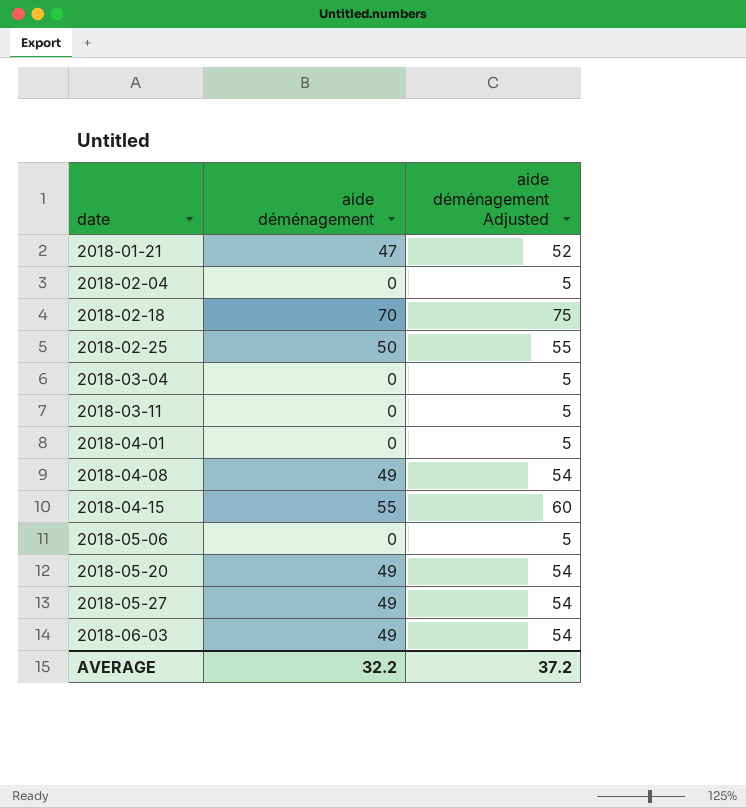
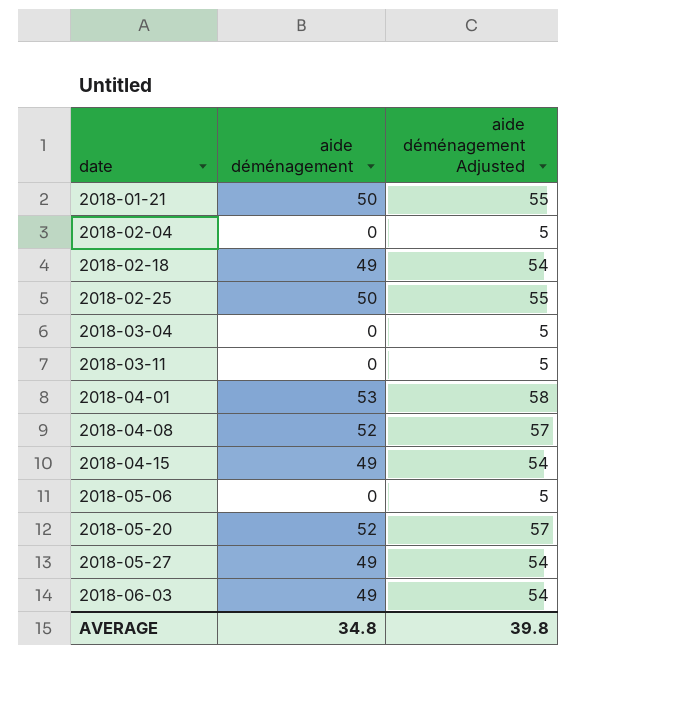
2018-01-21 | aide déménagement: 47 -> 50
2018-01-21 | aide déménagement Adjusted: 52 -> 55
2018-02-18 | aide déménagement: 70 -> 49
2018-02-18 | aide déménagement Adjusted: 75 -> 54
2018-04-01 | aide déménagement: 0 -> 53
2018-04-01 | aide déménagement Adjusted: 5 -> 58
2018-04-08 | aide déménagement: 49 -> 52
2018-04-08 | aide déménagement Adjusted: 54 -> 57
2018-04-15 | aide déménagement: 55 -> 49
2018-04-15 | aide déménagement Adjusted: 60 -> 54
2018-05-20 | aide déménagement: 49 -> 52
2018-05-20 | aide déménagement Adjusted: 54 -> 57
AVERAGE | aide déménagement: 32.2 -> 34.8
AVERAGE | aide déménagement Adjusted: 37.2 -> 39.8

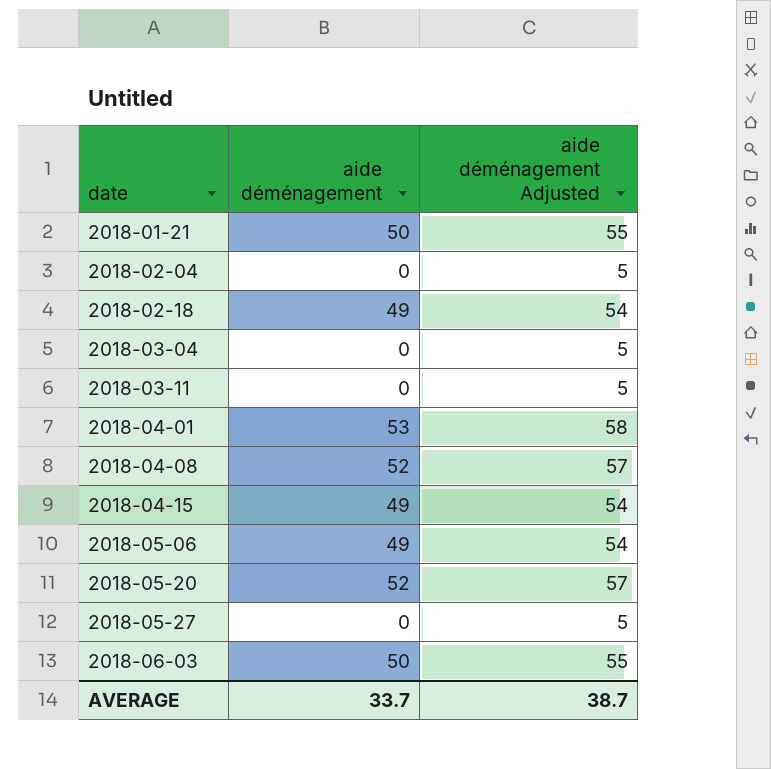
row 2018-02-25: 50 | 55 -> none
2018-05-06 | aide déménagement: 0 -> 49
2018-05-06 | aide déménagement Adjusted: 5 -> 54
2018-05-27 | aide déménagement: 49 -> 0
2018-05-27 | aide déménagement Adjusted: 54 -> 5
2018-06-03 | aide déménagement: 49 -> 50
2018-06-03 | aide déménagement Adjusted: 54 -> 55
AVERAGE | aide déménagement: 34.8 -> 33.7
AVERAGE | aide déménagement Adjusted: 39.8 -> 38.7

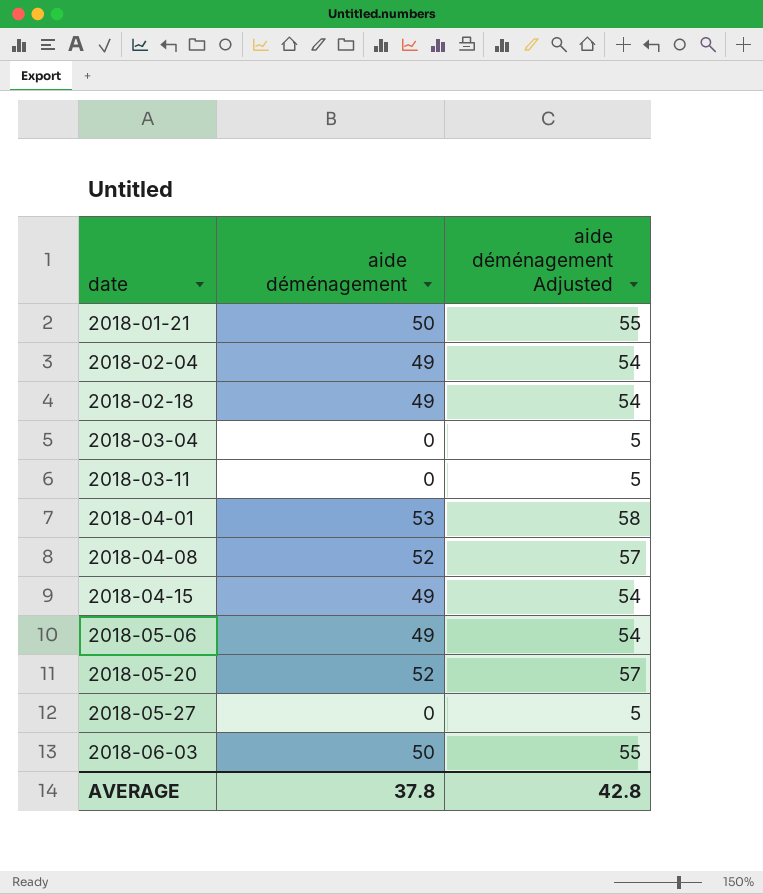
2018-02-04 | aide déménagement: 0 -> 49
2018-02-04 | aide déménagement Adjusted: 5 -> 54
AVERAGE | aide déménagement: 33.7 -> 37.8
AVERAGE | aide déménagement Adjusted: 38.7 -> 42.8

